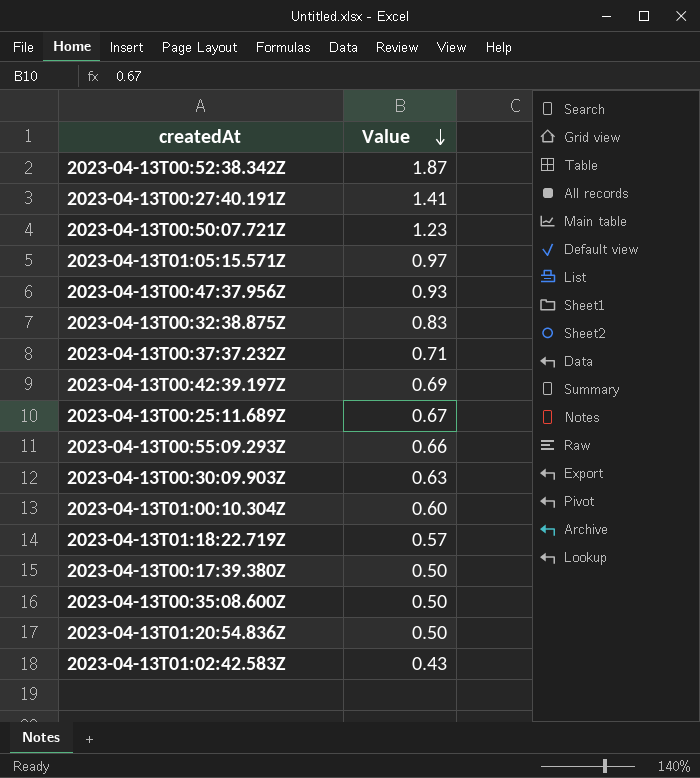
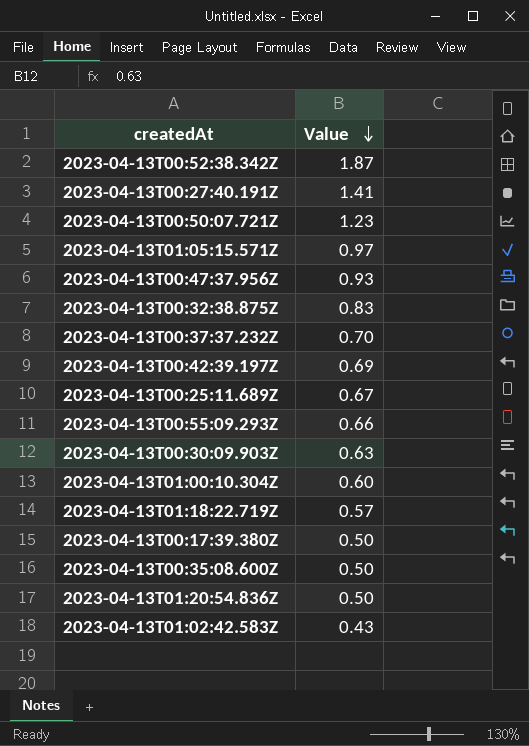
2023-04-13T00:37:37.232Z | Value: 0.71 -> 0.70

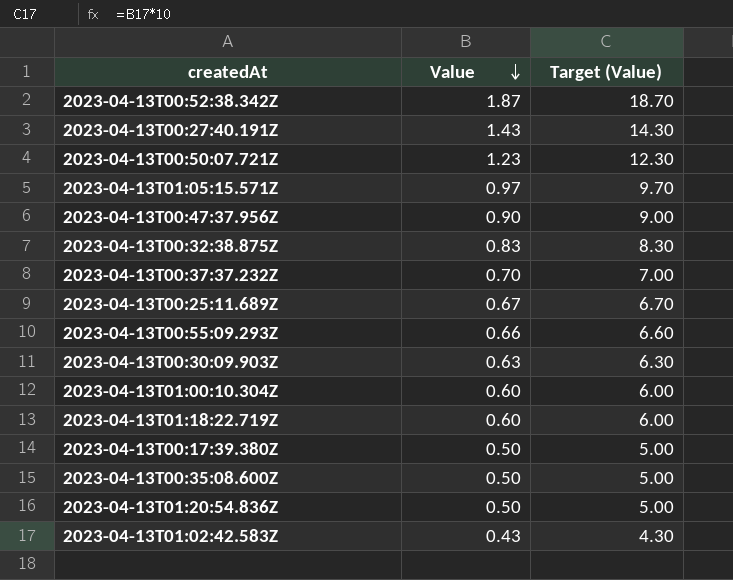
column Target (Value) | formula: none -> [Value] * 10
row 2023-04-13T00:42:39.197Z: 0.69 -> none
2023-04-13T00:27:40.191Z | Value: 1.41 -> 1.43
2023-04-13T00:47:37.956Z | Value: 0.93 -> 0.90
2023-04-13T01:18:22.719Z | Value: 0.57 -> 0.60

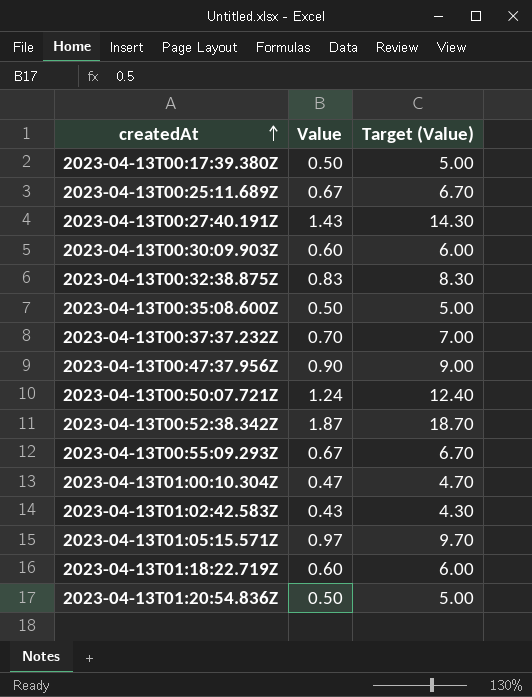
row order: Value descending -> createdAt ascending
2023-04-13T00:30:09.903Z | Value: 0.63 -> 0.60
2023-04-13T00:30:09.903Z | Target (Value): 6.30 -> 6.00
2023-04-13T00:50:07.721Z | Value: 1.23 -> 1.24
2023-04-13T00:50:07.721Z | Target (Value): 12.30 -> 12.40
2023-04-13T00:55:09.293Z | Value: 0.66 -> 0.67
2023-04-13T00:55:09.293Z | Target (Value): 6.60 -> 6.70
2023-04-13T01:00:10.304Z | Value: 0.60 -> 0.47
2023-04-13T01:00:10.304Z | Target (Value): 6.00 -> 4.70

